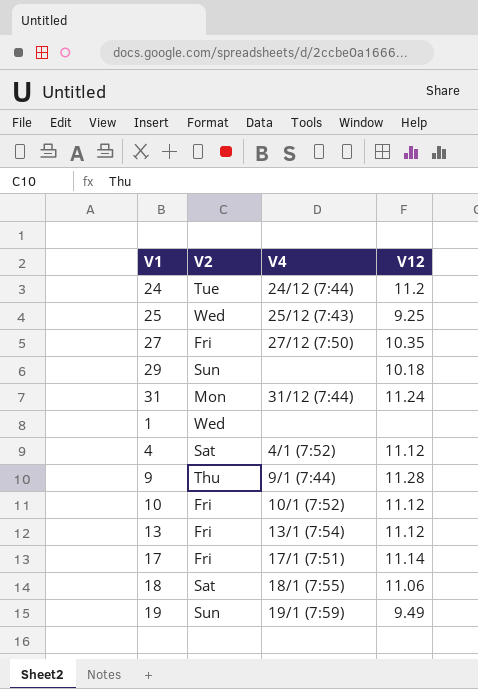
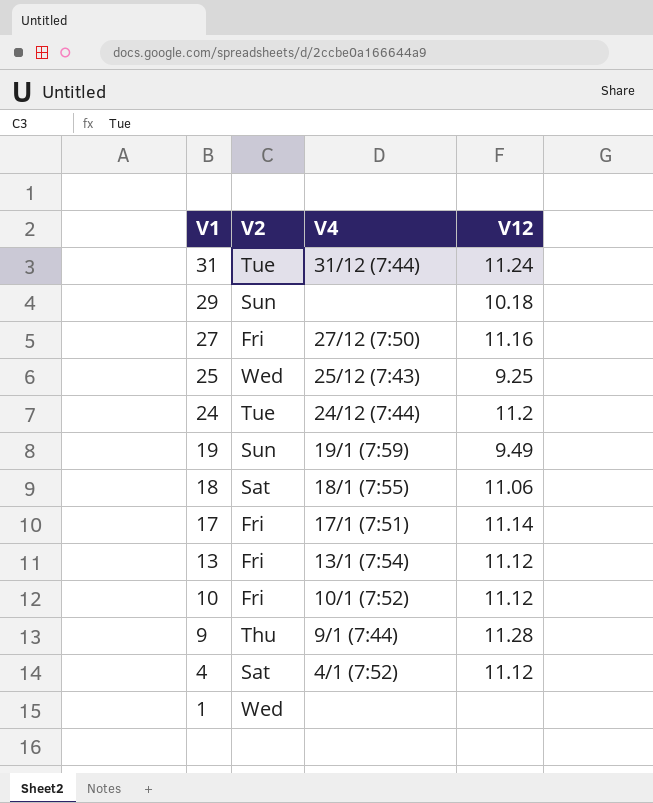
row order: none -> V1 descending
31 | V2: Mon -> Tue
27 | V12: 10.35 -> 11.16

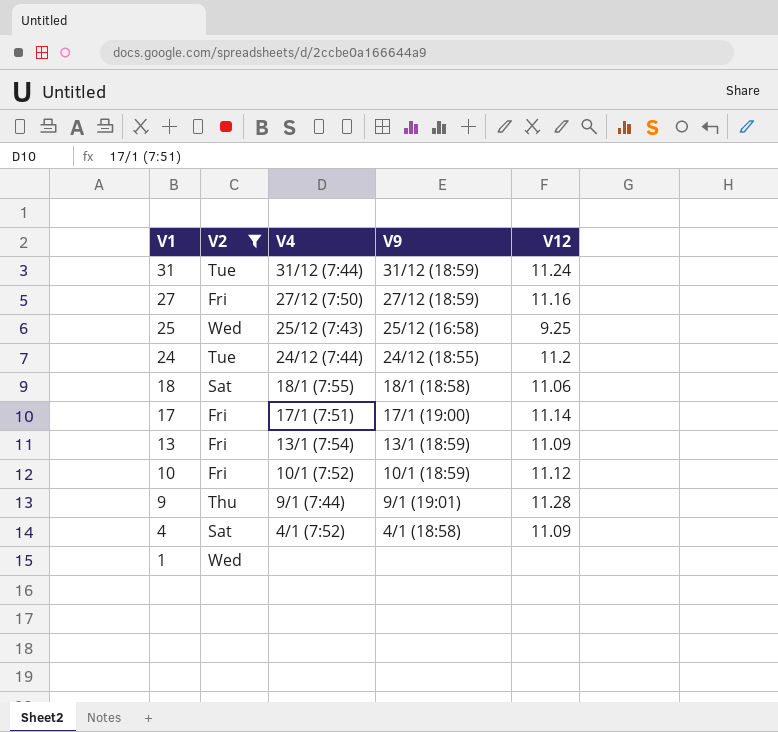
filter: none -> V2 != Sun
column V9 | position: none -> 4
13 | V12: 11.12 -> 11.09
4 | V12: 11.12 -> 11.09

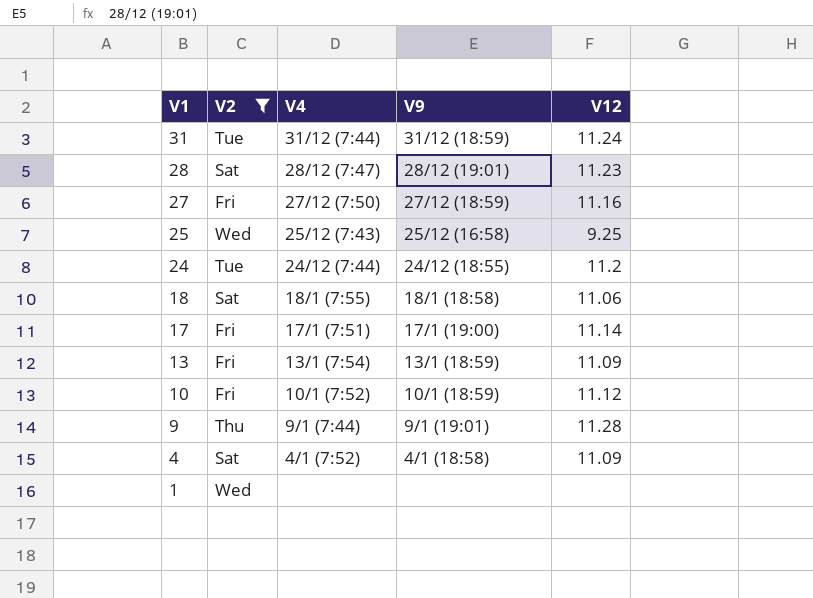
row 28: none -> Sat | 28/12 (7:47) | 28/12 (19:01) | 11.23

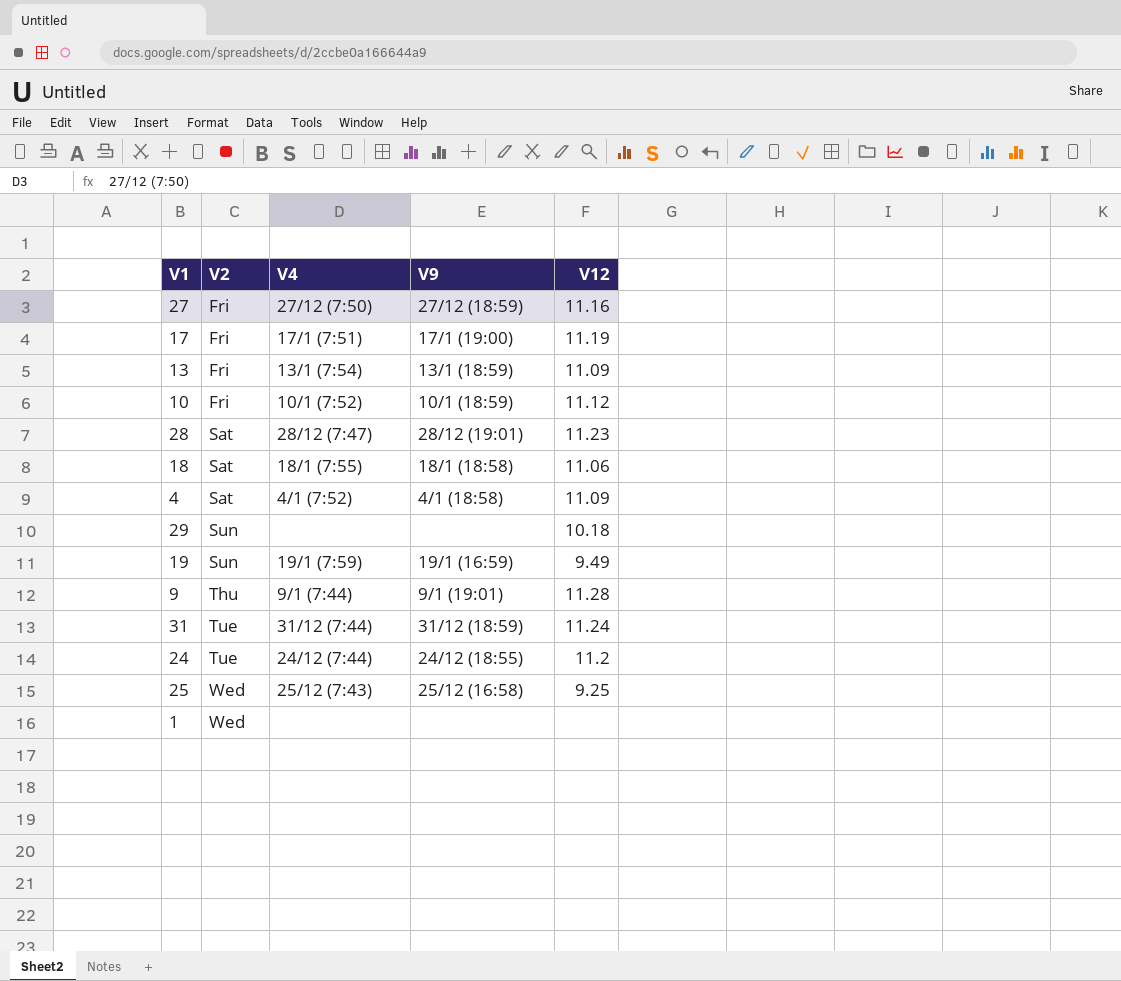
filter: V2 != Sun -> none
row order: V1 descending -> V2 ascending
17 | V12: 11.14 -> 11.19

